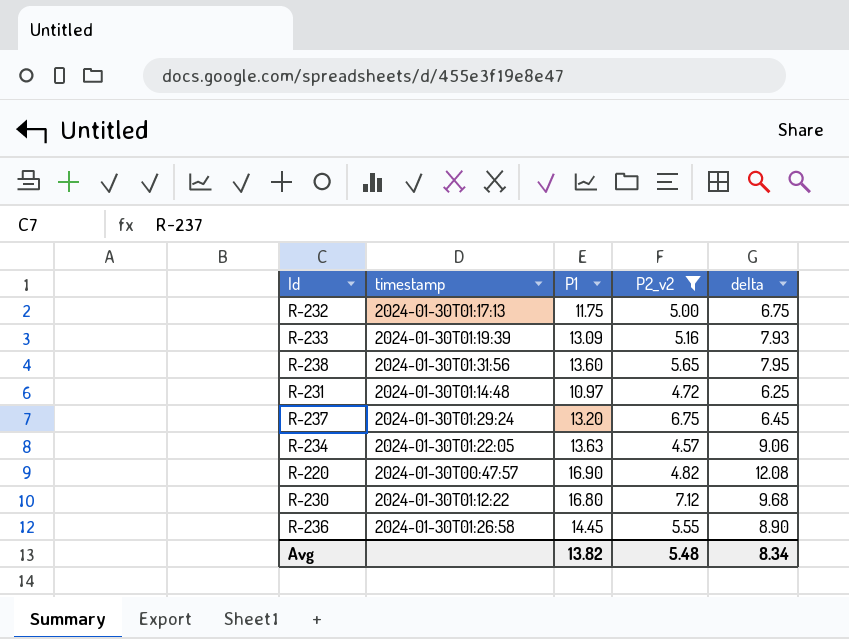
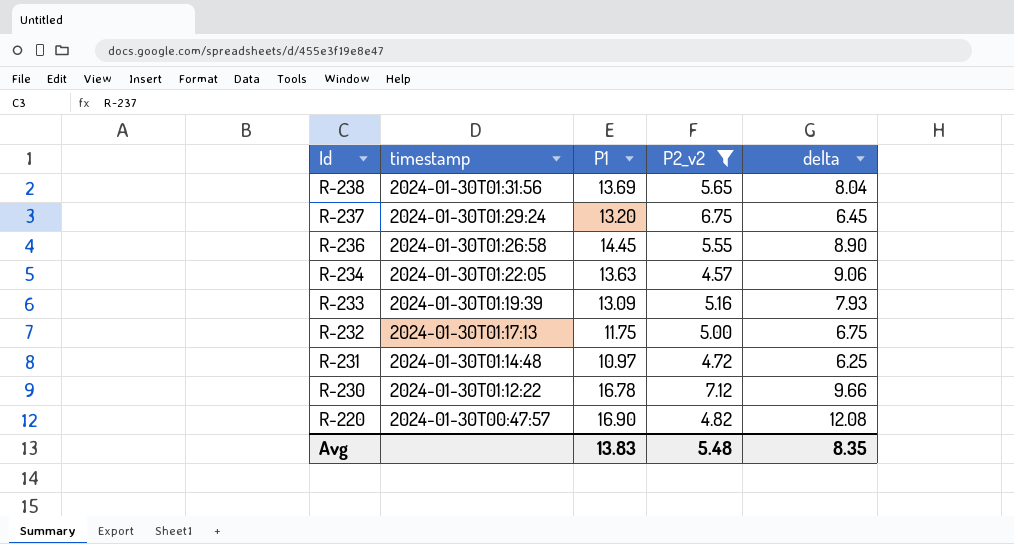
row order: none -> Id descending
R-238 | P1: 13.60 -> 13.69
R-238 | delta: 7.95 -> 8.04
R-230 | P1: 16.80 -> 16.78
R-230 | delta: 9.68 -> 9.66
Avg | P1: 13.82 -> 13.83
Avg | delta: 8.34 -> 8.35

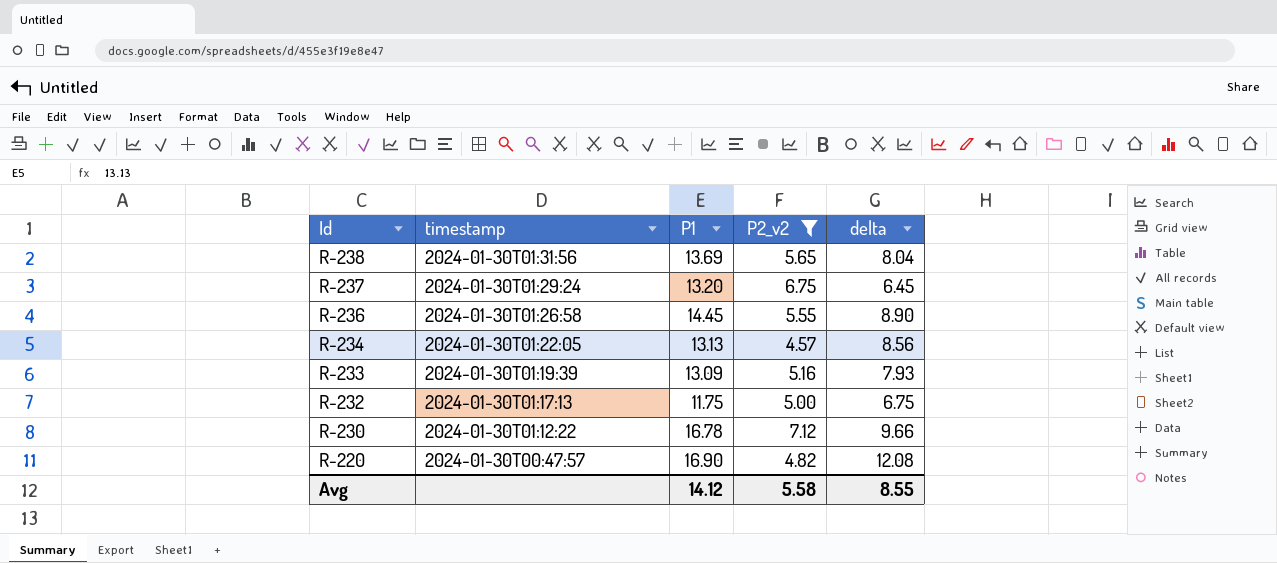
row R-231: 2024-01-30T01:14:48 | 10.97 | 4.72 | 6.25 -> none
R-234 | P1: 13.63 -> 13.13
R-234 | delta: 9.06 -> 8.56
Avg | P1: 13.83 -> 14.12
Avg | P2_v2: 5.48 -> 5.58
Avg | delta: 8.35 -> 8.55

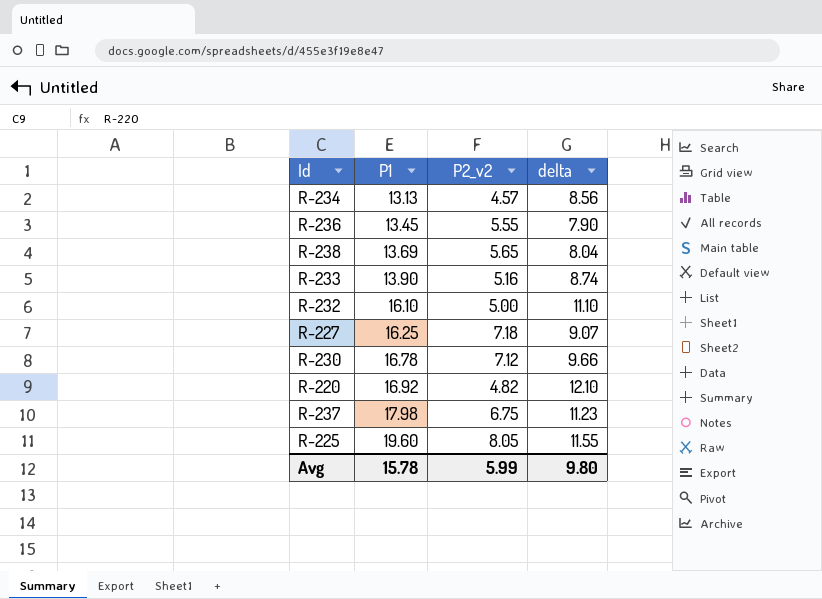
filter: P2_v2 <= 7.12 -> none
row order: Id descending -> P1 ascending
column timestamp | position: 2 -> none
R-236 | P1: 14.45 -> 13.45
R-236 | delta: 8.90 -> 7.90
R-233 | P1: 13.09 -> 13.90
R-233 | delta: 7.93 -> 8.74
R-232 | P1: 11.75 -> 16.10
R-232 | delta: 6.75 -> 11.10
R-220 | P1: 16.90 -> 16.92
R-220 | delta: 12.08 -> 12.10
R-237 | P1: 13.20 -> 17.98
R-237 | delta: 6.45 -> 11.23
Avg | P1: 14.12 -> 15.78
Avg | P2_v2: 5.58 -> 5.99
Avg | delta: 8.55 -> 9.80

